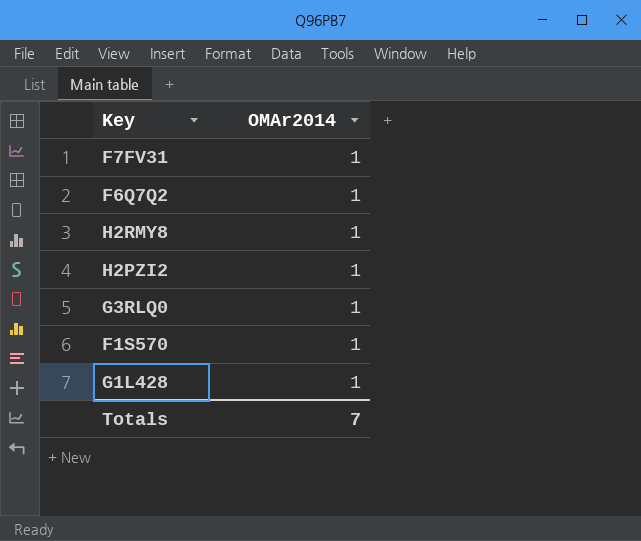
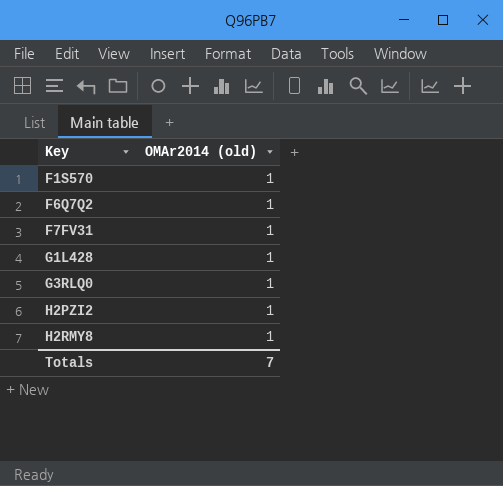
row order: none -> Key ascending
column name: OMAr2014 -> OMAr2014 (old)

